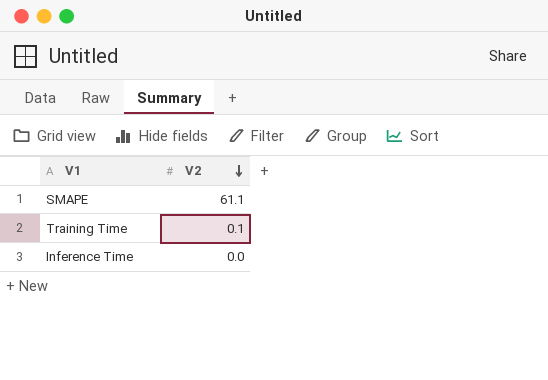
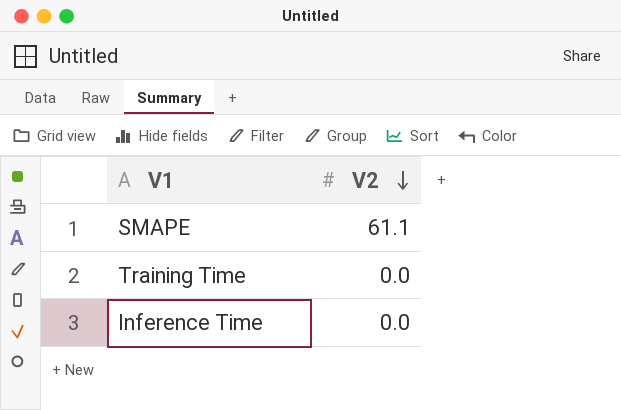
Training Time | V2: 0.1 -> 0.0

